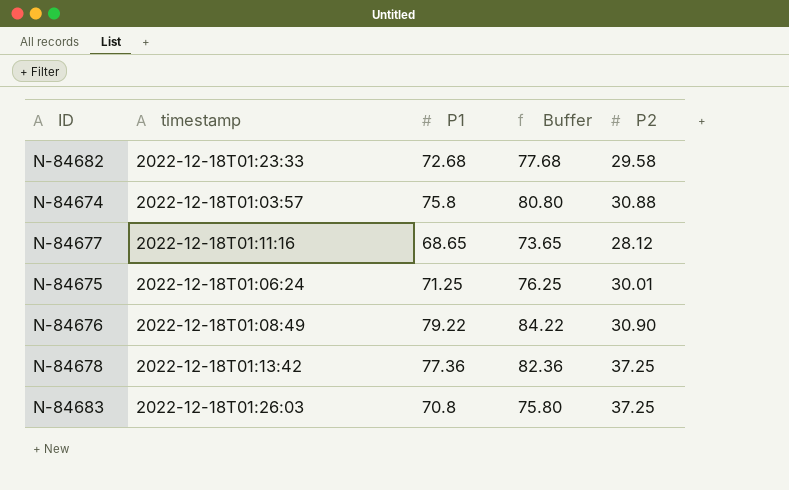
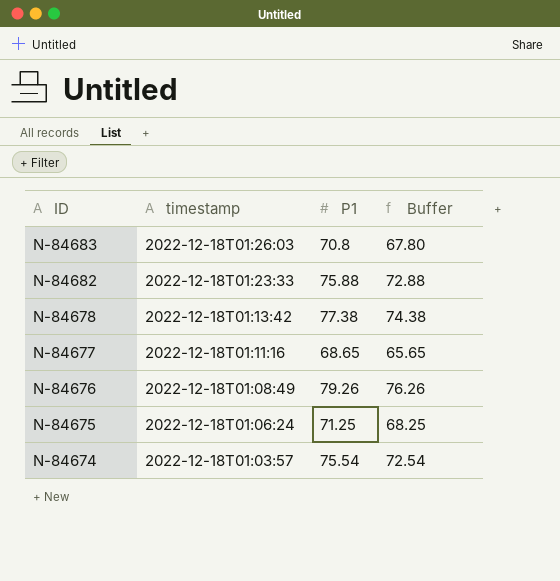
row order: none -> ID descending
column P2 | position: 5 -> none
column Buffer | formula: [P1] + 5 -> [P1] - 3
N-84682 | P1: 72.68 -> 75.88
N-84678 | P1: 77.36 -> 77.38
N-84676 | P1: 79.22 -> 79.26
N-84674 | P1: 75.8 -> 75.54

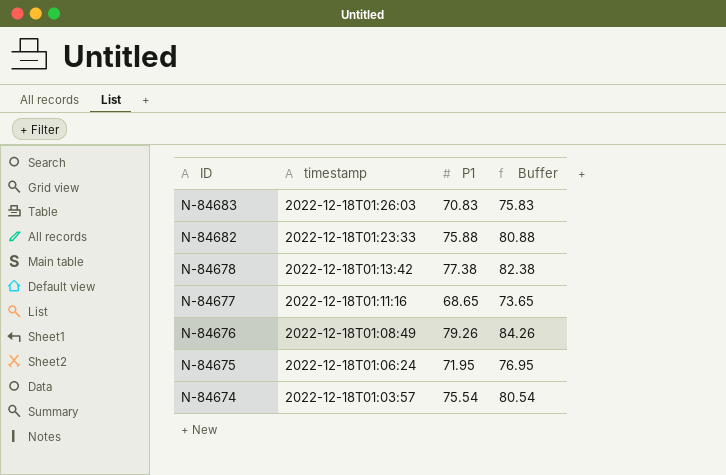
column Buffer | formula: [P1] - 3 -> [P1] + 5
N-84683 | P1: 70.8 -> 70.83
N-84675 | P1: 71.25 -> 71.95

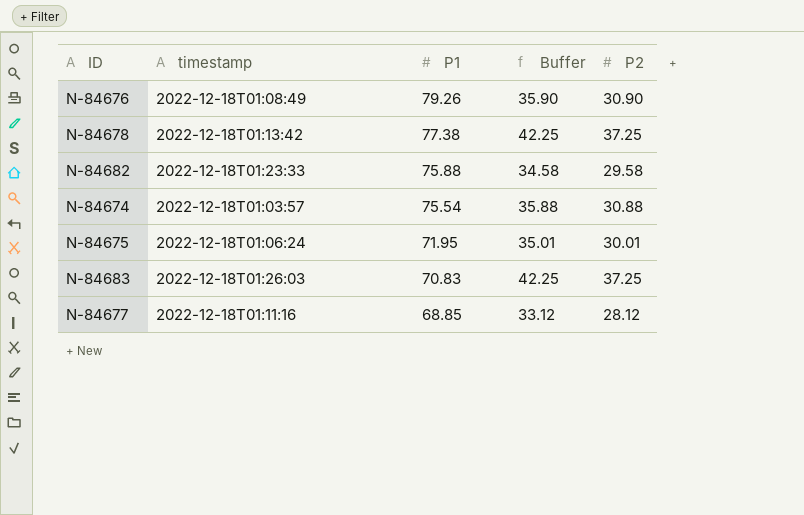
row order: ID descending -> P1 descending
column Buffer | formula: [P1] + 5 -> [P2] + 5
column P2 | position: none -> 5
N-84677 | P1: 68.65 -> 68.85

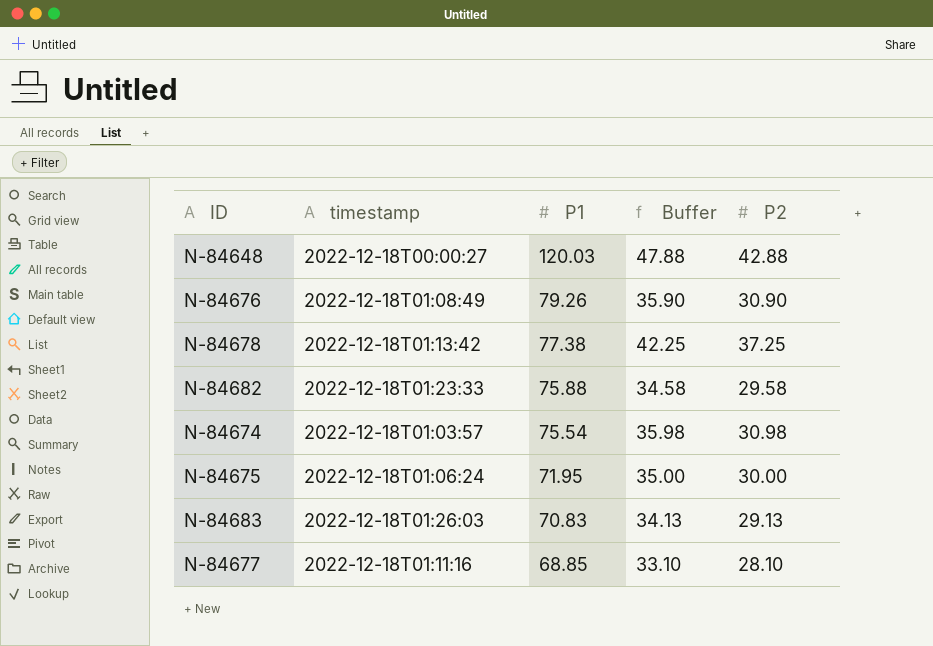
row N-84648: none -> 2022-12-18T00:00:27 | 120.03 | 47.88 | 42.88
N-84674 | Buffer: 35.88 -> 35.98
N-84674 | P2: 30.88 -> 30.98
N-84675 | Buffer: 35.01 -> 35.00
N-84675 | P2: 30.01 -> 30.00
N-84683 | Buffer: 42.25 -> 34.13
N-84683 | P2: 37.25 -> 29.13
N-84677 | Buffer: 33.12 -> 33.10
N-84677 | P2: 28.12 -> 28.10

